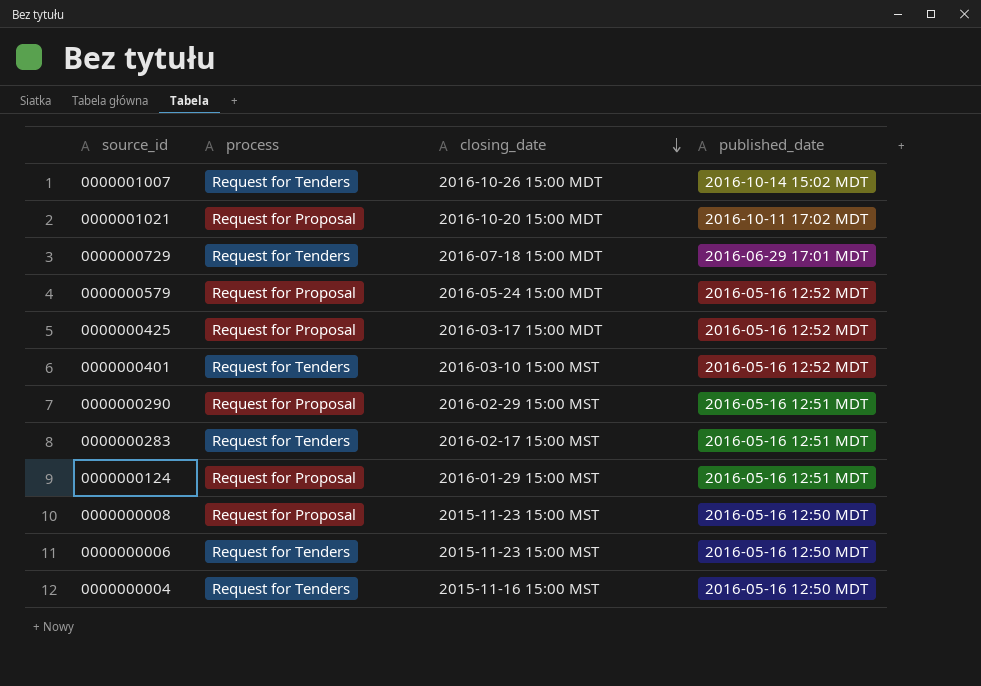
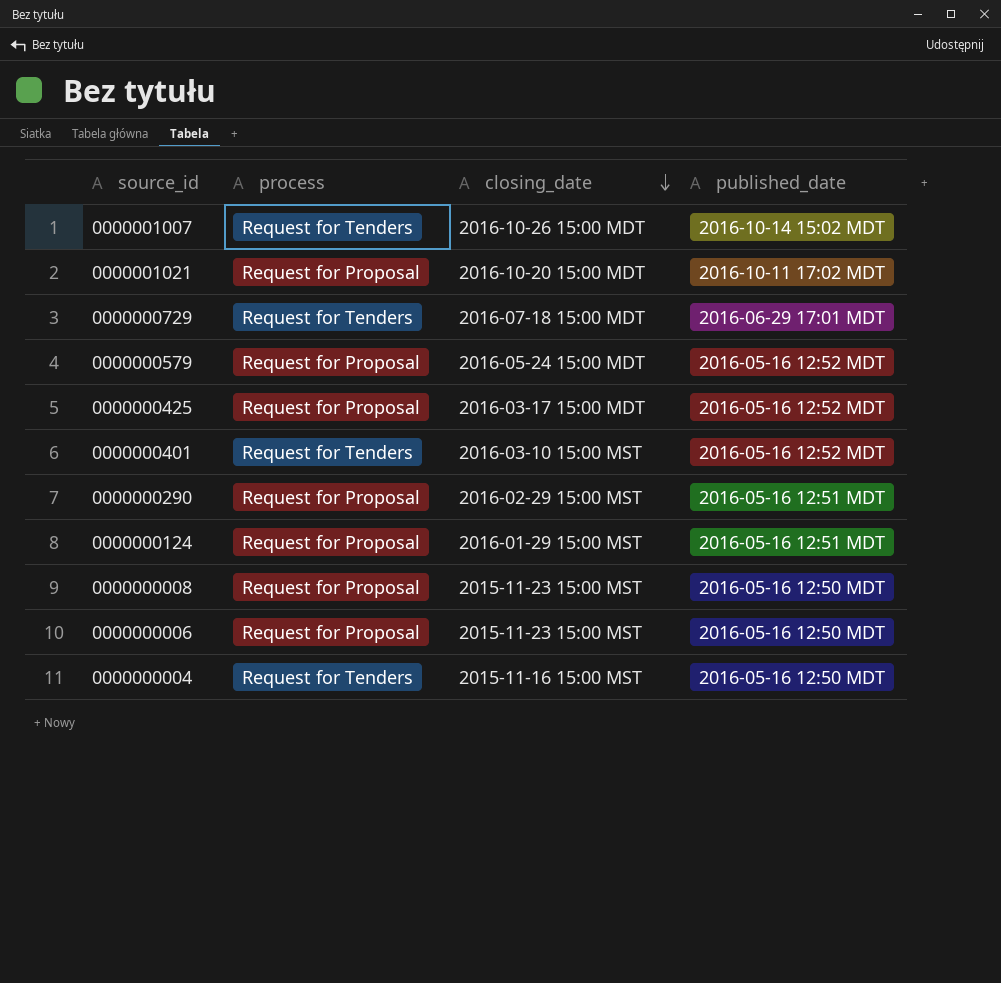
row 0000000283: Request for Tenders | 2016-02-17 15:00 MST | 2016-05-16 12:51 MDT -> none
0000000006 | process: Request for Tenders -> Request for Proposal

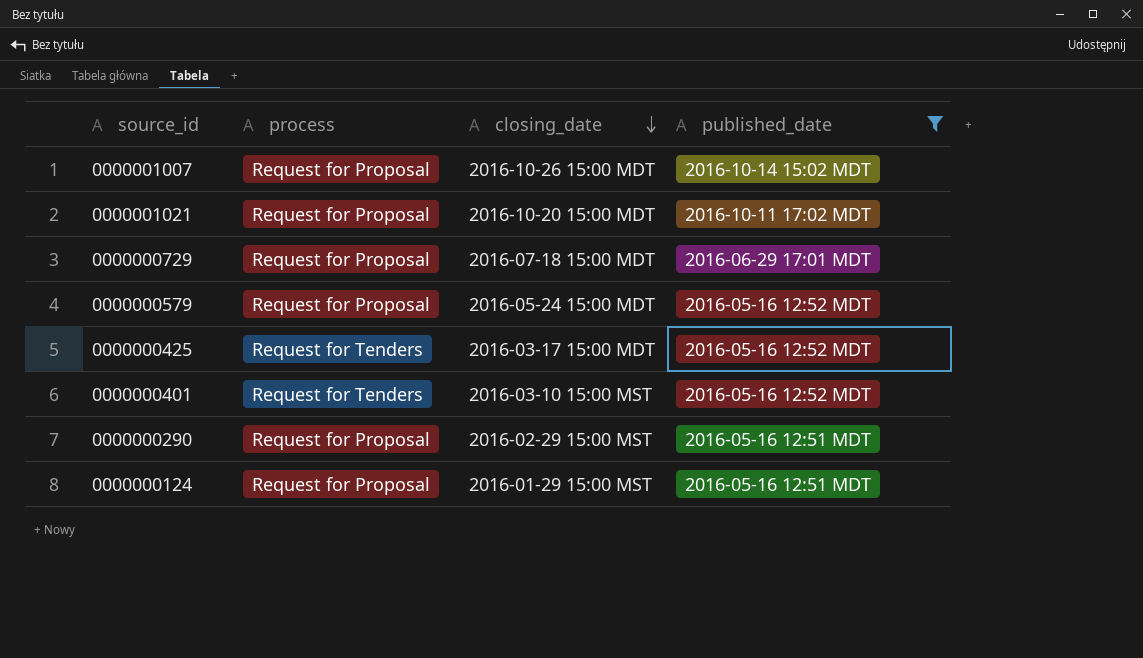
filter: none -> published_date != 2016-05-16 12:50 MDT
0000001007 | process: Request for Tenders -> Request for Proposal
0000000729 | process: Request for Tenders -> Request for Proposal
0000000425 | process: Request for Proposal -> Request for Tenders

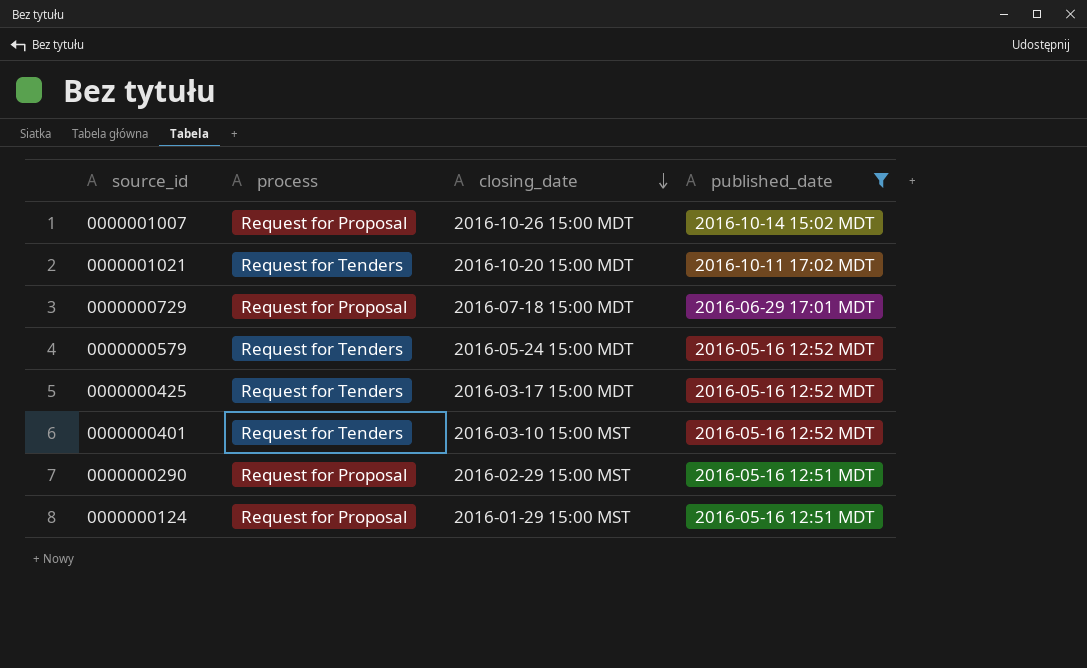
0000001021 | process: Request for Proposal -> Request for Tenders
0000000579 | process: Request for Proposal -> Request for Tenders

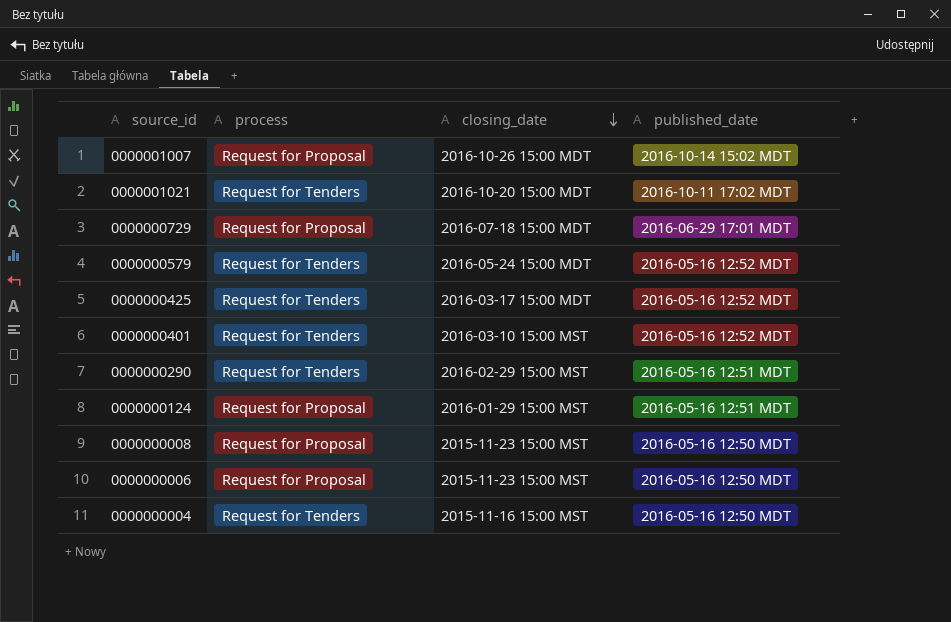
filter: published_date != 2016-05-16 12:50 MDT -> none
0000000290 | process: Request for Proposal -> Request for Tenders

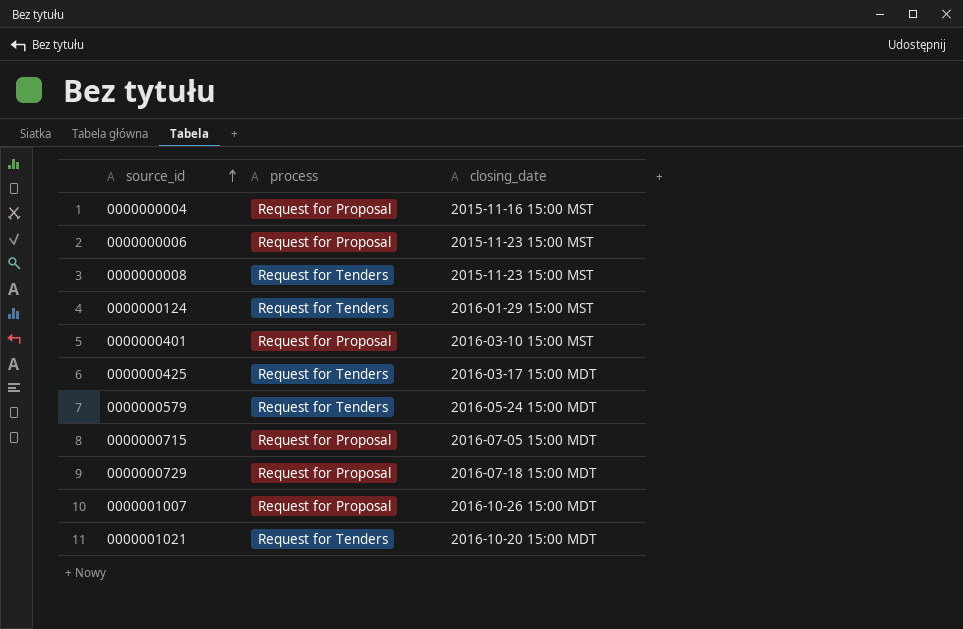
row order: closing_date descending -> source_id ascending
column published_date | position: 4 -> none
row 0000000290: Request for Tenders | 2016-02-29 15:00 MST | 2016-05-16 12:51 MDT -> none
0000000004 | process: Request for Tenders -> Request for Proposal
0000000008 | process: Request for Proposal -> Request for Tenders
0000000124 | process: Request for Proposal -> Request for Tenders
0000000401 | process: Request for Tenders -> Request for Proposal
row 0000000715: none -> Request for Proposal | 2016-07-05 15:00 MDT

